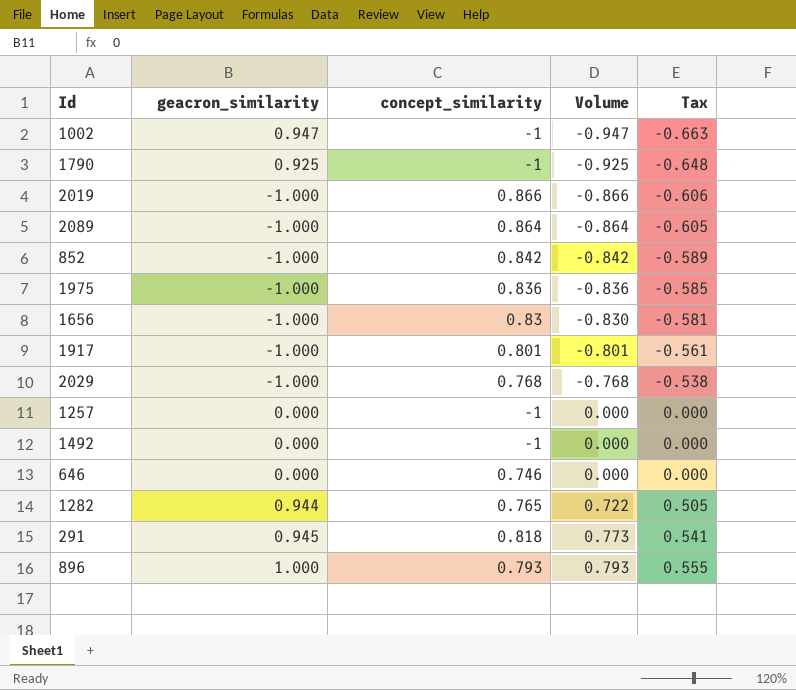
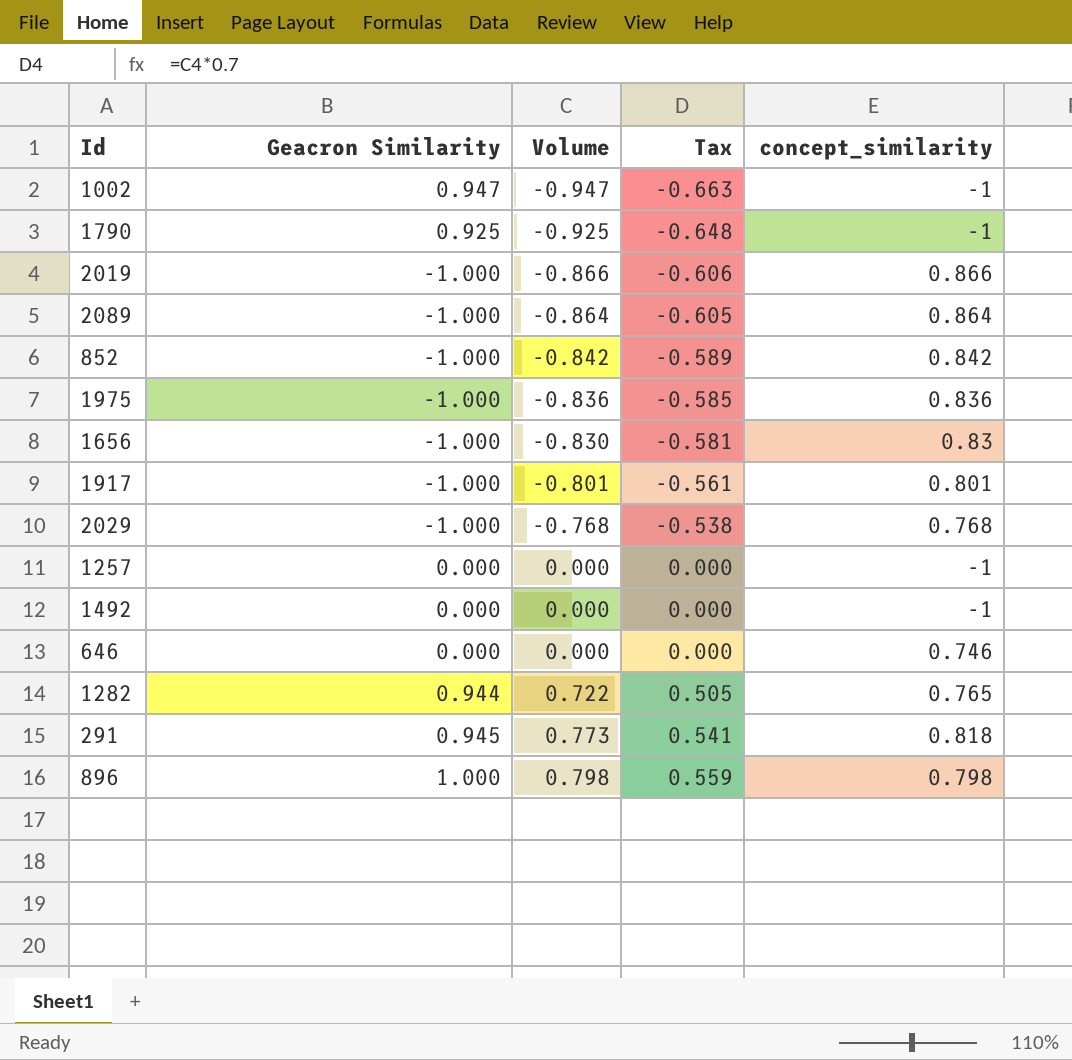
column name: geacron_similarity -> Geacron Similarity
column concept_similarity | position: 3 -> 5
896 | Volume: 0.793 -> 0.798
896 | Tax: 0.555 -> 0.559
896 | concept_similarity: 0.793 -> 0.798

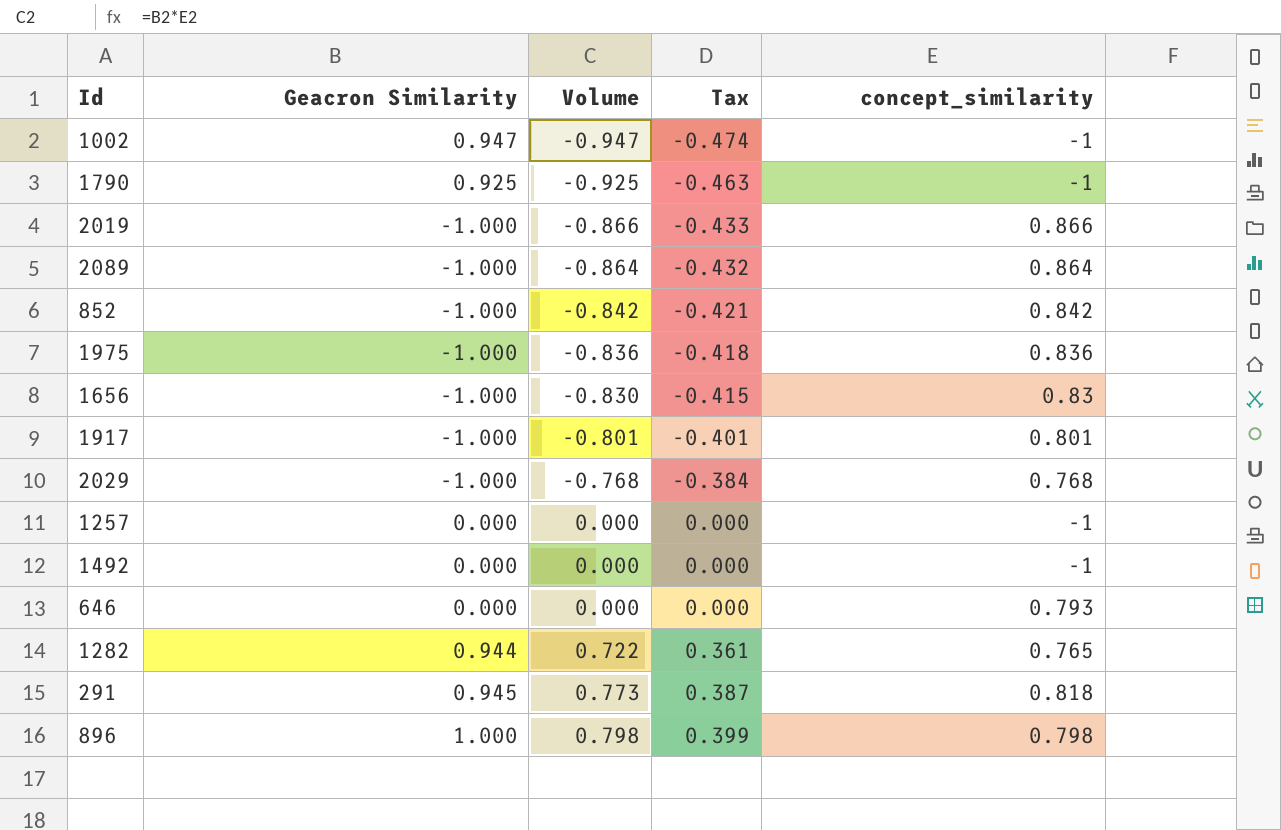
column Tax | formula: [Volume] * 0.7 -> [Volume] * 0.5
646 | concept_similarity: 0.746 -> 0.793

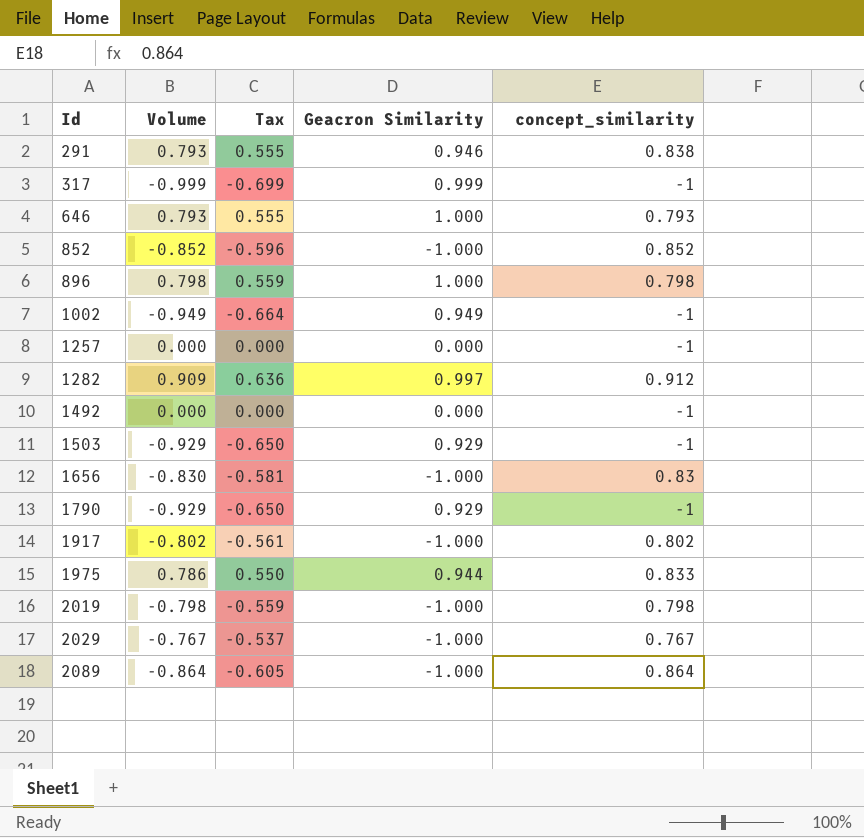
row order: Volume ascending -> Id ascending
column Tax | formula: [Volume] * 0.5 -> [Volume] * 0.7
column Geacron Similarity | position: 2 -> 4
291 | Volume: 0.773 -> 0.793
291 | Geacron Similarity: 0.945 -> 0.946
291 | concept_similarity: 0.818 -> 0.838
row 317: none -> -0.999 | -0.699 | 0.999 | -1
646 | Volume: 0.000 -> 0.793
646 | Geacron Similarity: 0.000 -> 1.000
852 | Volume: -0.842 -> -0.852
852 | concept_similarity: 0.842 -> 0.852
1002 | Volume: -0.947 -> -0.949
1002 | Geacron Similarity: 0.947 -> 0.949
1282 | Volume: 0.722 -> 0.909
1282 | Geacron Similarity: 0.944 -> 0.997
1282 | concept_similarity: 0.765 -> 0.912
row 1503: none -> -0.929 | -0.650 | 0.929 | -1
1790 | Volume: -0.925 -> -0.929
1790 | Geacron Similarity: 0.925 -> 0.929
1917 | Volume: -0.801 -> -0.802
1917 | concept_similarity: 0.801 -> 0.802
1975 | Volume: -0.836 -> 0.786
1975 | Geacron Similarity: -1.000 -> 0.944
1975 | concept_similarity: 0.836 -> 0.833
2019 | Volume: -0.866 -> -0.798
2019 | concept_similarity: 0.866 -> 0.798
2029 | Volume: -0.768 -> -0.767
2029 | concept_similarity: 0.768 -> 0.767

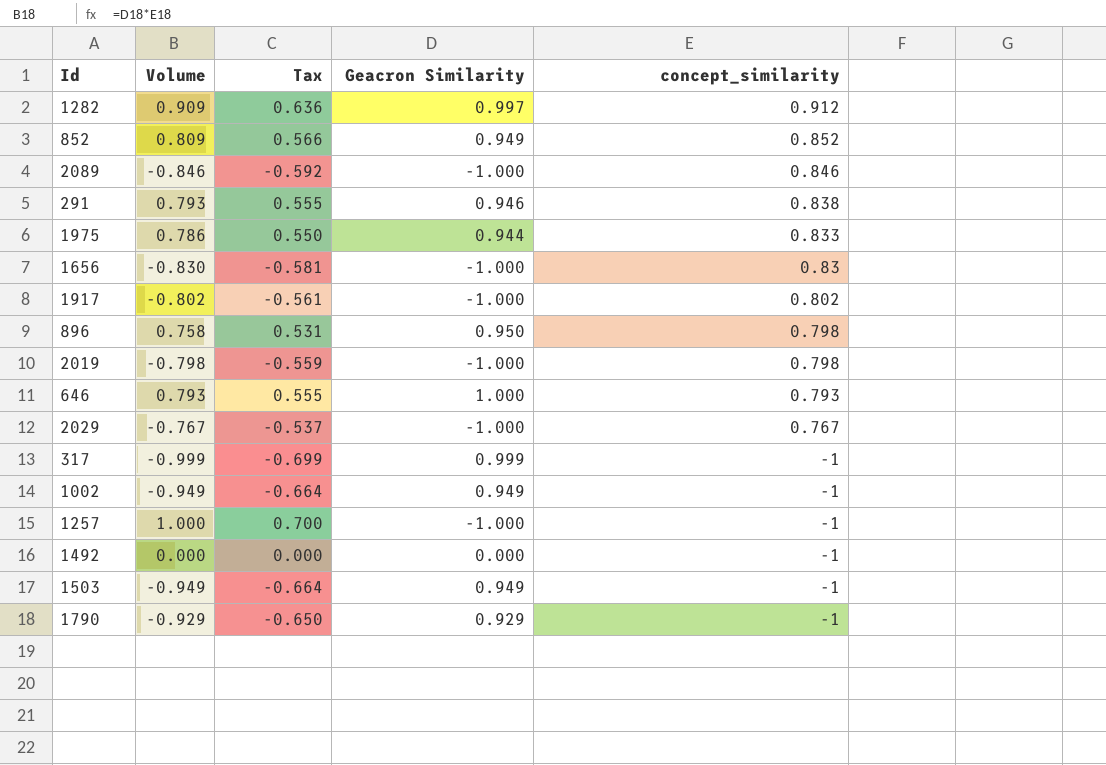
row order: Id ascending -> concept_similarity descending
852 | Volume: -0.852 -> 0.809
852 | Tax: -0.596 -> 0.566
852 | Geacron Similarity: -1.000 -> 0.949
2089 | Volume: -0.864 -> -0.846
2089 | Tax: -0.605 -> -0.592
2089 | concept_similarity: 0.864 -> 0.846
896 | Volume: 0.798 -> 0.758
896 | Tax: 0.559 -> 0.531
896 | Geacron Similarity: 1.000 -> 0.950
1257 | Volume: 0.000 -> 1.000
1257 | Tax: 0.000 -> 0.700
1257 | Geacron Similarity: 0.000 -> -1.000
1503 | Volume: -0.929 -> -0.949
1503 | Tax: -0.650 -> -0.664
1503 | Geacron Similarity: 0.929 -> 0.949

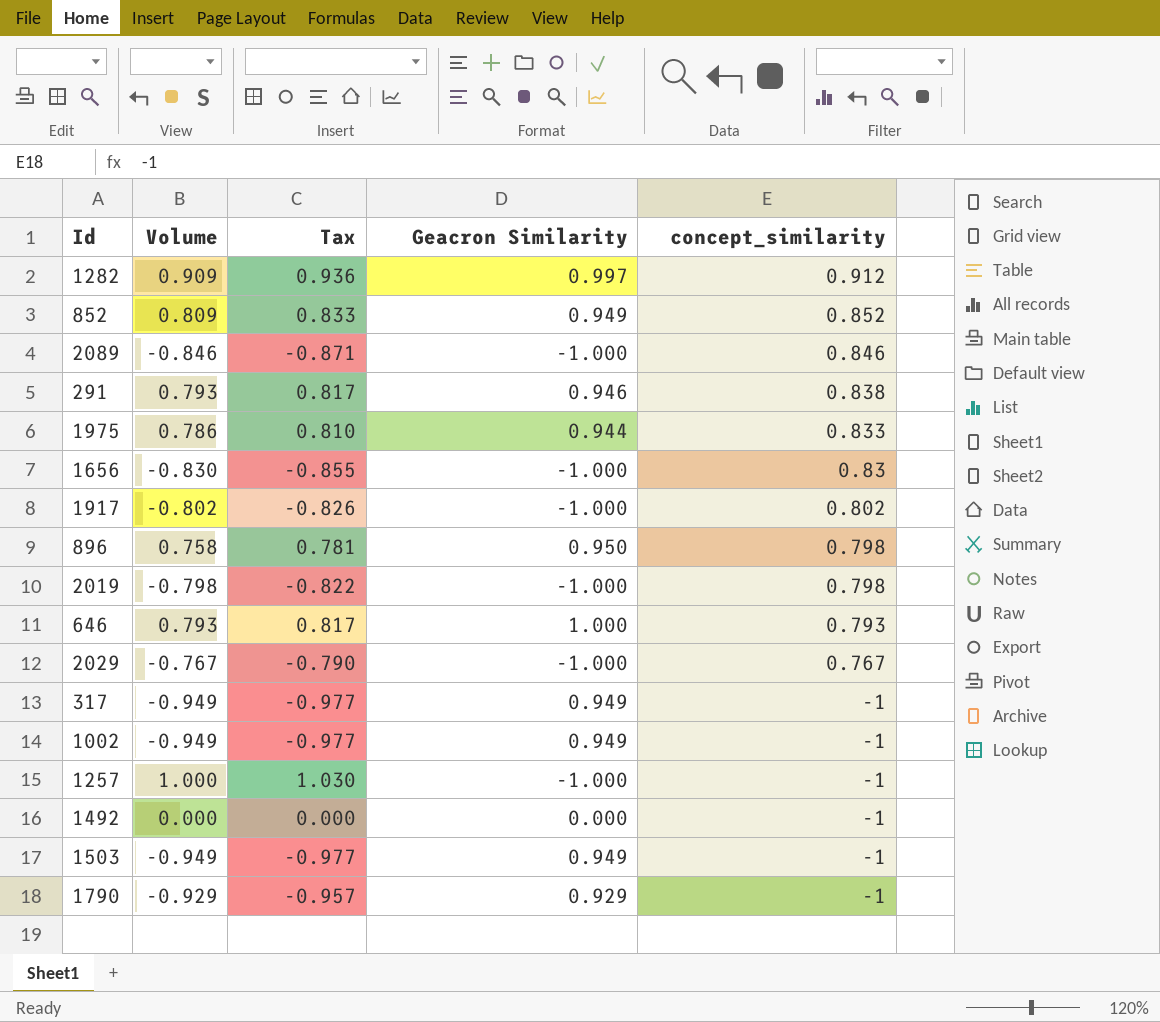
column Tax | formula: [Volume] * 0.7 -> [Volume] * 1.03
317 | Volume: -0.999 -> -0.949
317 | Geacron Similarity: 0.999 -> 0.949

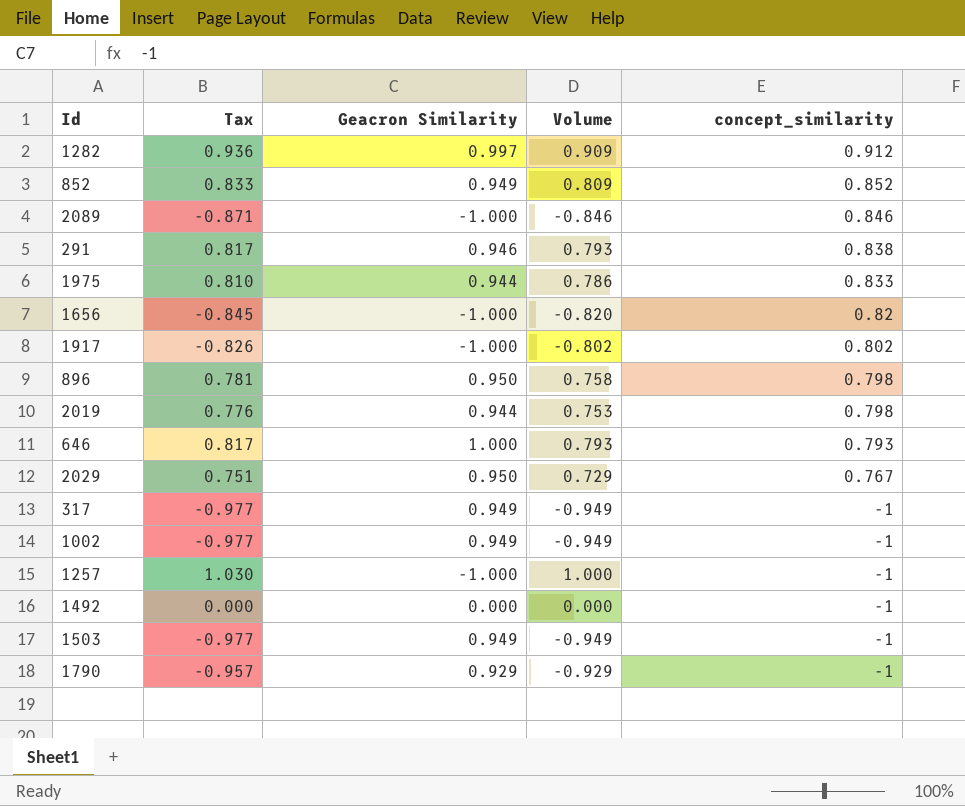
column Volume | position: 2 -> 4
1656 | Tax: -0.855 -> -0.845
1656 | Volume: -0.830 -> -0.820
1656 | concept_similarity: 0.83 -> 0.82
2019 | Tax: -0.822 -> 0.776
2019 | Geacron Similarity: -1.000 -> 0.944
2019 | Volume: -0.798 -> 0.753
2029 | Tax: -0.790 -> 0.751
2029 | Geacron Similarity: -1.000 -> 0.950
2029 | Volume: -0.767 -> 0.729

